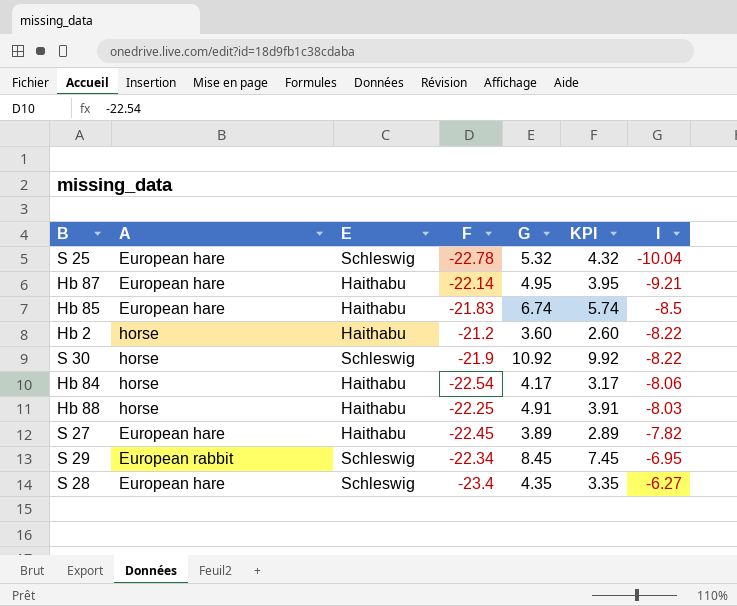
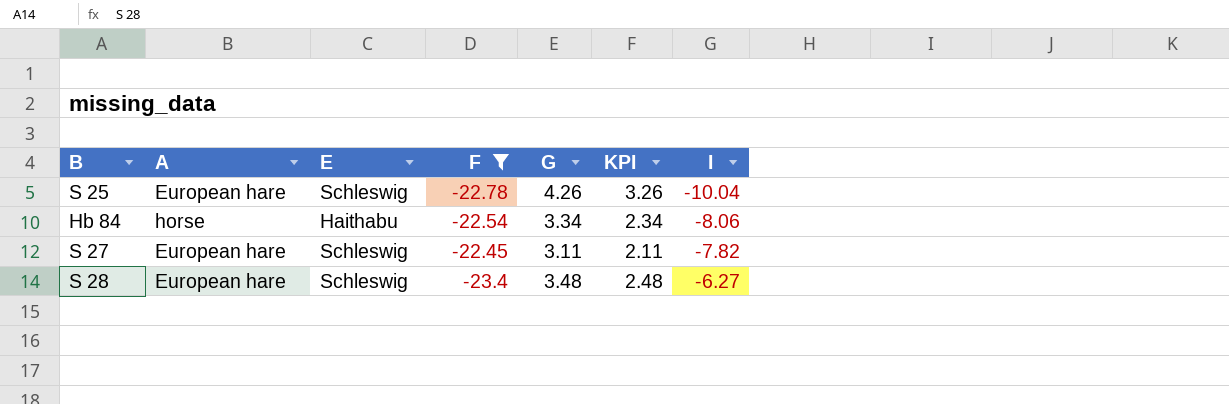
filter: none -> F <= -22.45
S 25 | G: 5.32 -> 4.26
S 25 | KPI: 4.32 -> 3.26
Hb 84 | G: 4.17 -> 3.34
Hb 84 | KPI: 3.17 -> 2.34
S 27 | E: Haithabu -> Schleswig
S 27 | G: 3.89 -> 3.11
S 27 | KPI: 2.89 -> 2.11
S 28 | G: 4.35 -> 3.48
S 28 | KPI: 3.35 -> 2.48

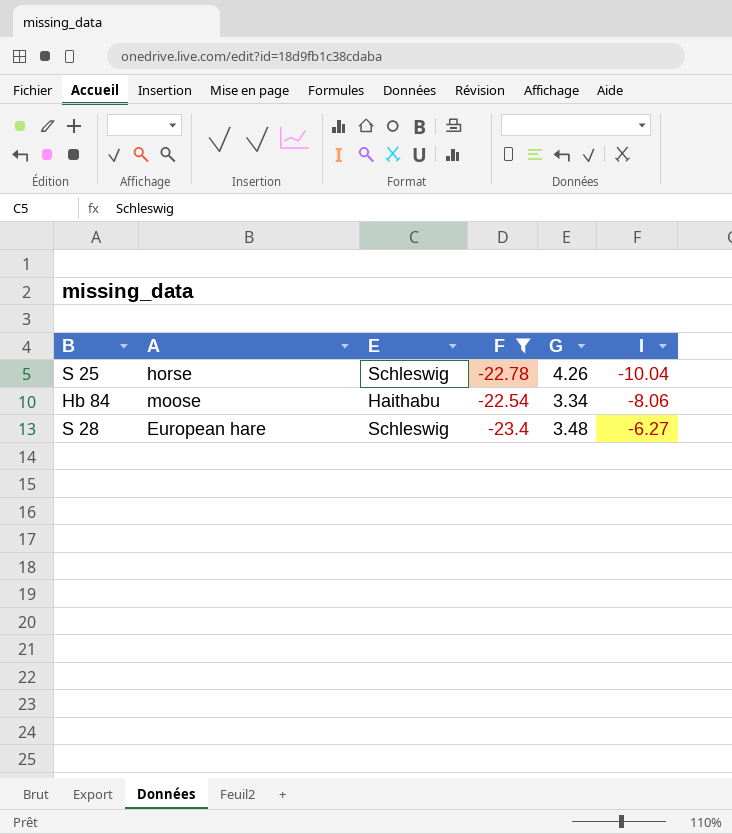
column KPI | formula: [G] - 1 -> none
row S 27: European hare | Schleswig | -22.45 | 3.11 | 2.11 | -7.82 -> none
S 25 | A: European hare -> horse
Hb 84 | A: horse -> moose

